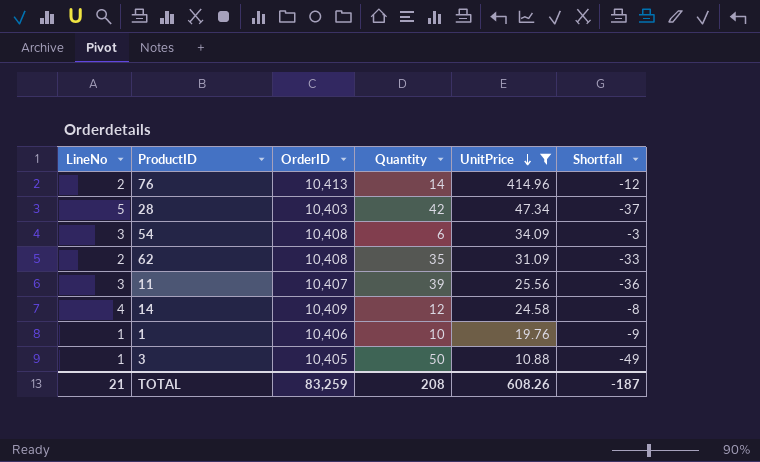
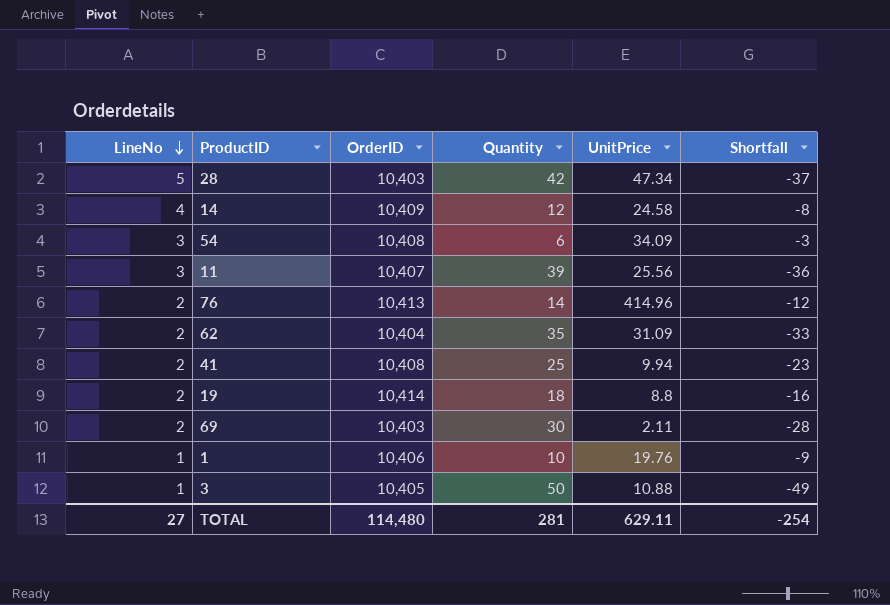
filter: UnitPrice >= 10.88 -> none
row order: UnitPrice descending -> LineNo descending
62 | OrderID: 10,408 -> 10,404
TOTAL | LineNo: 21 -> 27
TOTAL | OrderID: 83,259 -> 114,480
TOTAL | Quantity: 208 -> 281
TOTAL | UnitPrice: 608.26 -> 629.11
TOTAL | Shortfall: -187 -> -254

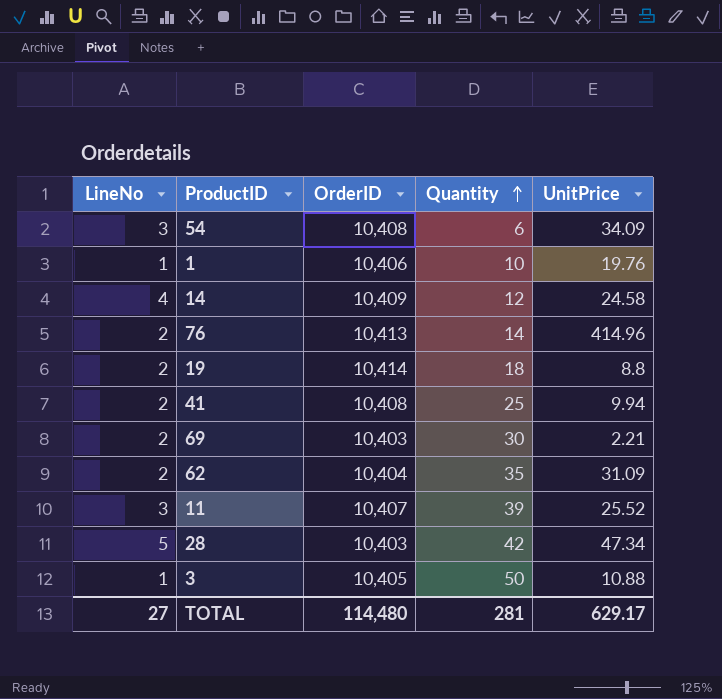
row order: LineNo descending -> Quantity ascending
column Shortfall | formula: [LineNo] - [Quantity] -> none
69 | UnitPrice: 2.11 -> 2.21
11 | UnitPrice: 25.56 -> 25.52
TOTAL | UnitPrice: 629.11 -> 629.17

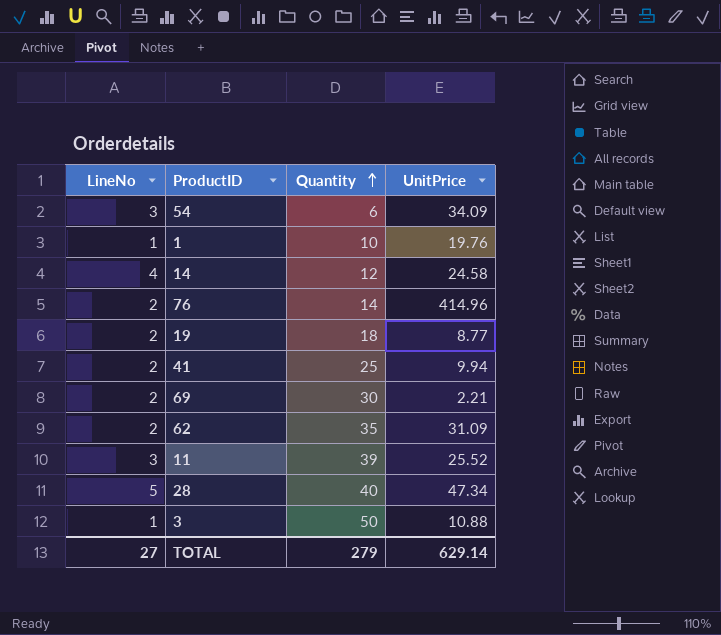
column OrderID | position: 3 -> none
19 | UnitPrice: 8.8 -> 8.77
28 | Quantity: 42 -> 40
TOTAL | Quantity: 281 -> 279
TOTAL | UnitPrice: 629.17 -> 629.14

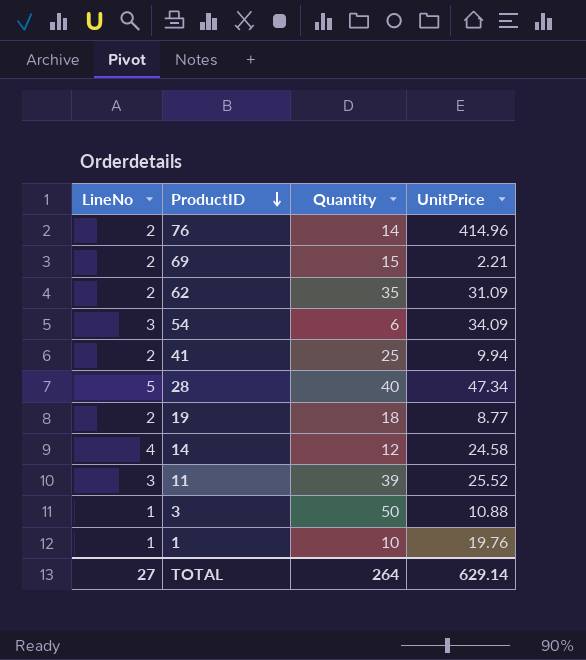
row order: Quantity ascending -> ProductID descending
69 | Quantity: 30 -> 15
TOTAL | Quantity: 279 -> 264

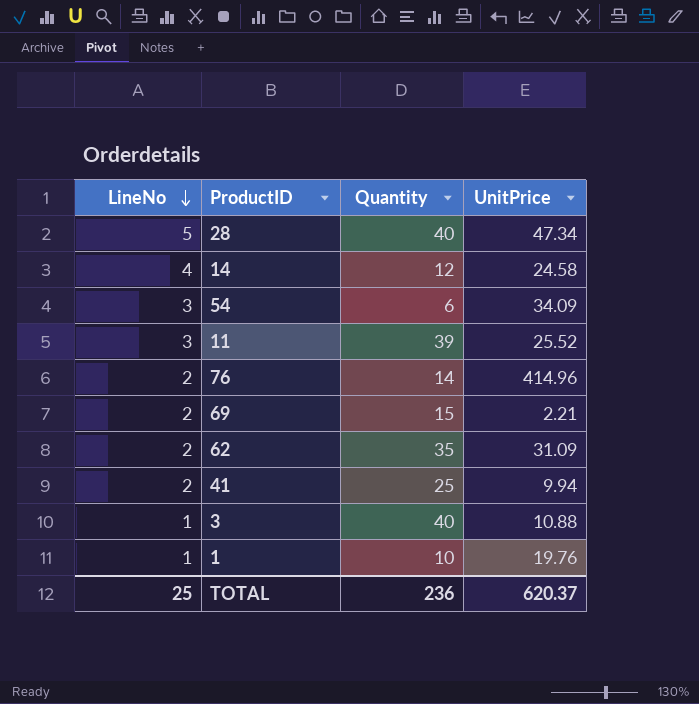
row order: ProductID descending -> LineNo descending
row 19: 2 | 18 | 8.77 -> none
3 | Quantity: 50 -> 40
TOTAL | LineNo: 27 -> 25
TOTAL | Quantity: 264 -> 236
TOTAL | UnitPrice: 629.14 -> 620.37

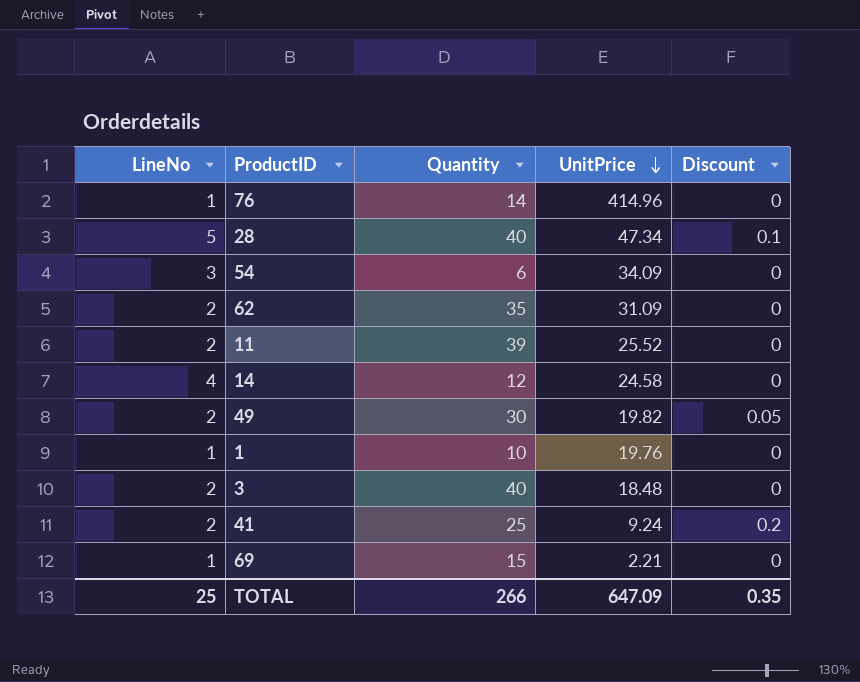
row order: LineNo descending -> UnitPrice descending
column Discount | position: none -> 5
76 | LineNo: 2 -> 1
11 | LineNo: 3 -> 2
row 49: none -> 2 | 30 | 19.82 | 0.05
3 | LineNo: 1 -> 2
3 | UnitPrice: 10.88 -> 18.48
41 | UnitPrice: 9.94 -> 9.24
69 | LineNo: 2 -> 1
TOTAL | Quantity: 236 -> 266
TOTAL | UnitPrice: 620.37 -> 647.09

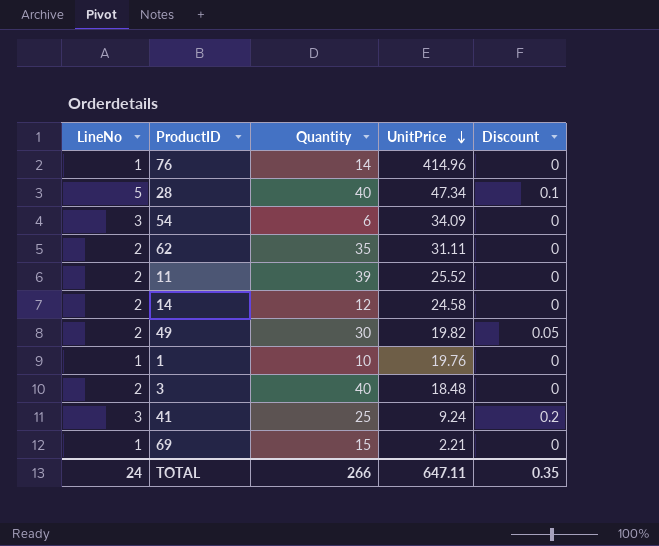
62 | UnitPrice: 31.09 -> 31.11
14 | LineNo: 4 -> 2
41 | LineNo: 2 -> 3
TOTAL | LineNo: 25 -> 24
TOTAL | UnitPrice: 647.09 -> 647.11

